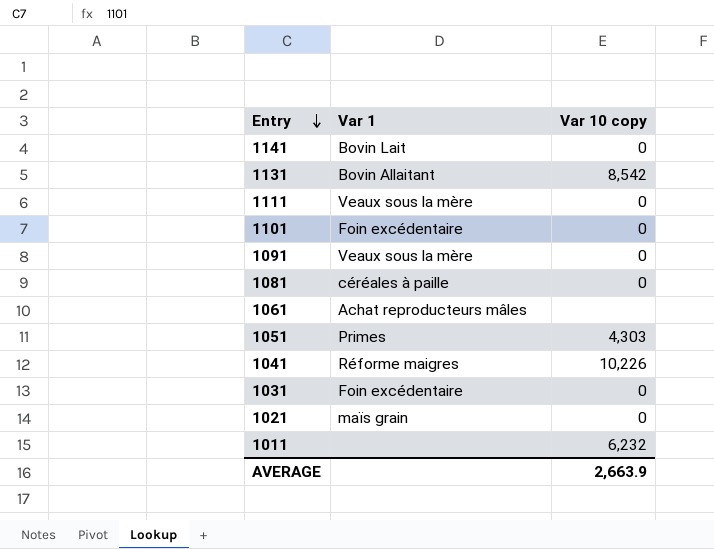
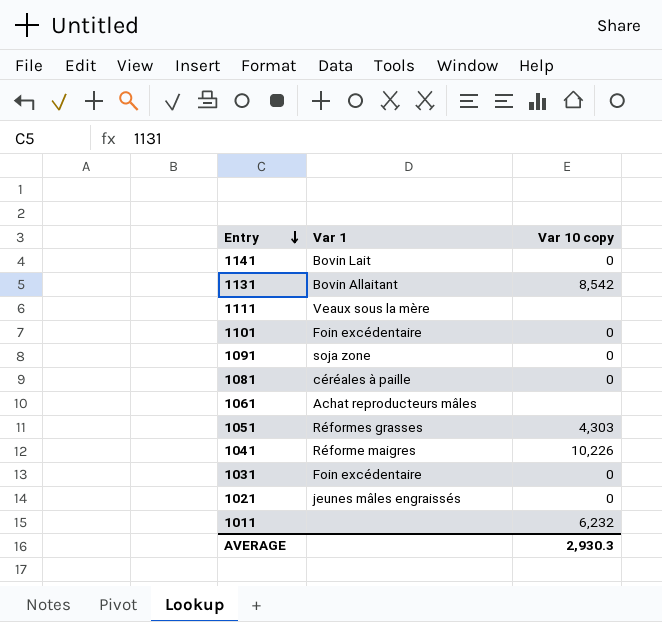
1111 | Var 10 copy: 0 -> none
1091 | Var 1: Veaux sous la mère -> soja zone
1051 | Var 1: Primes -> Réformes grasses
1021 | Var 1: maïs grain -> jeunes mâles engraissés
AVERAGE | Var 10 copy: 2,663.9 -> 2,930.3

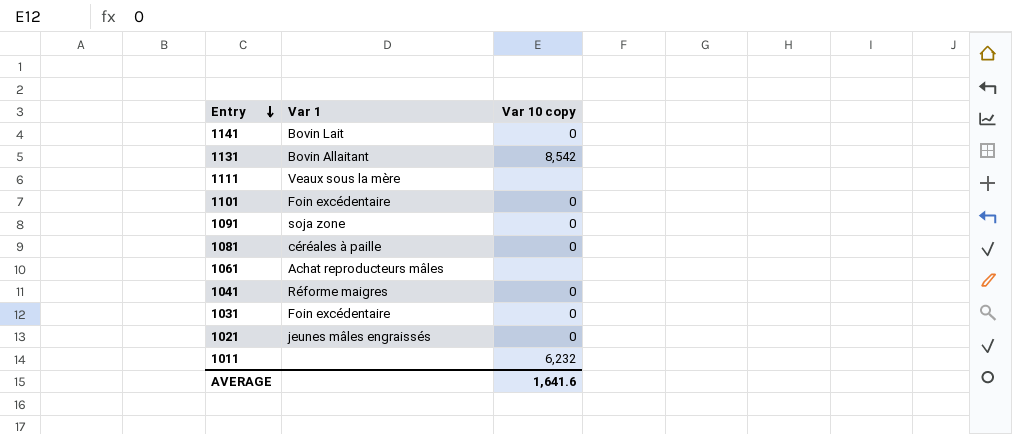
row 1051: Réformes grasses | 4,303 -> none
1041 | Var 10 copy: 10,226 -> 0
AVERAGE | Var 10 copy: 2,930.3 -> 1,641.6

